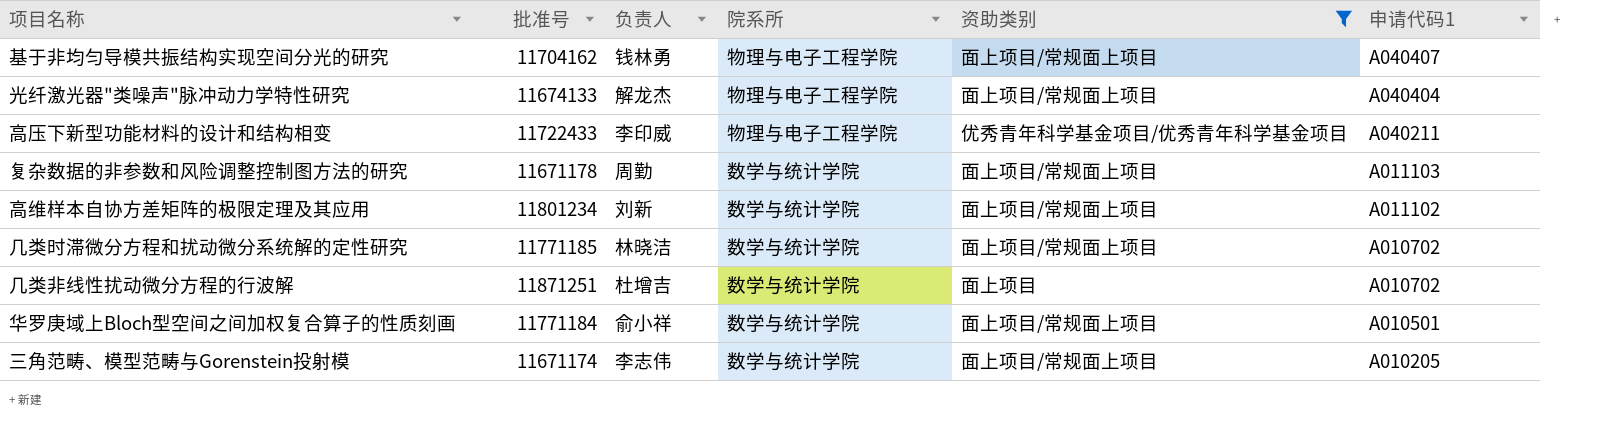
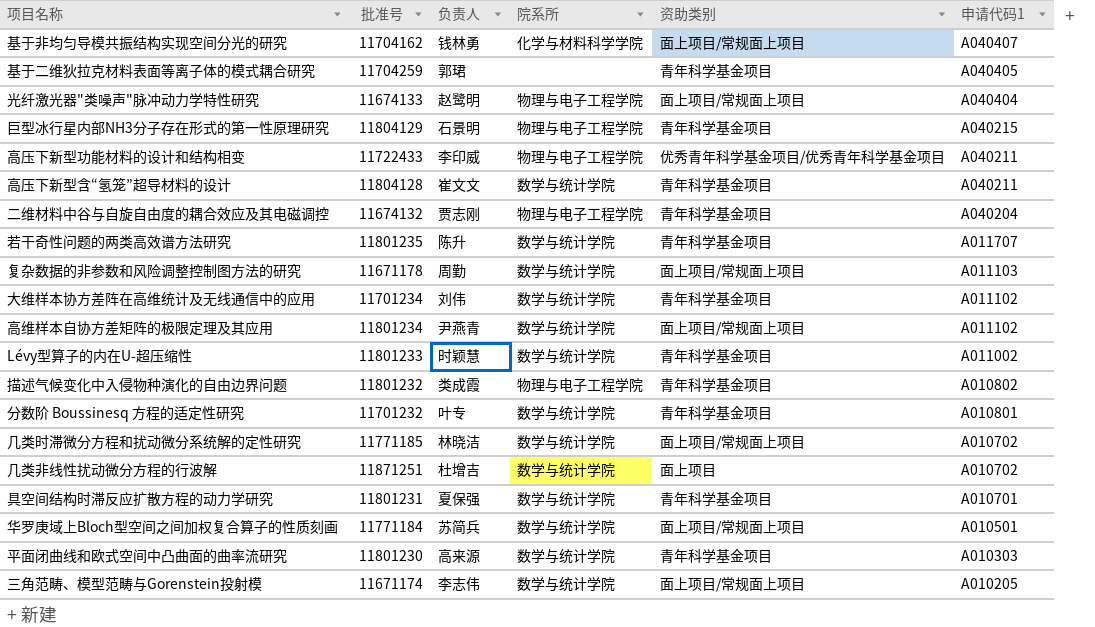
filter: 资助类别 != 青年科学基金项目 -> none
基于非均匀导模共振结构实现空间分光的研究 | 院系所: 物理与电子工程学院 -> 化学与材料科学学院
光纤激光器"类噪声"脉冲动力学特性研究 | 负责人: 解龙杰 -> 赵鹭明
高维样本自协方差矩阵的极限定理及其应用 | 负责人: 刘新 -> 尹燕青
华罗庚域上Bloch型空间之间加权复合算子的性质刻画 | 负责人: 俞小祥 -> 苏简兵

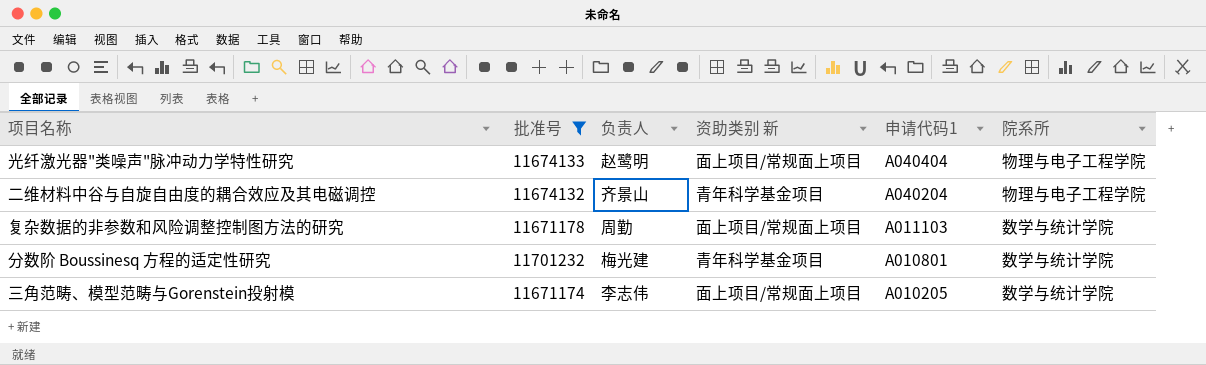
filter: none -> 批准号 <= 11701232
column name: 资助类别 -> 资助类别 新
column 院系所 | position: 4 -> 6
二维材料中谷与自旋自由度的耦合效应及其电磁调控 | 负责人: 贾志刚 -> 齐景山
分数阶 Boussinesq 方程的适定性研究 | 负责人: 叶专 -> 梅光建

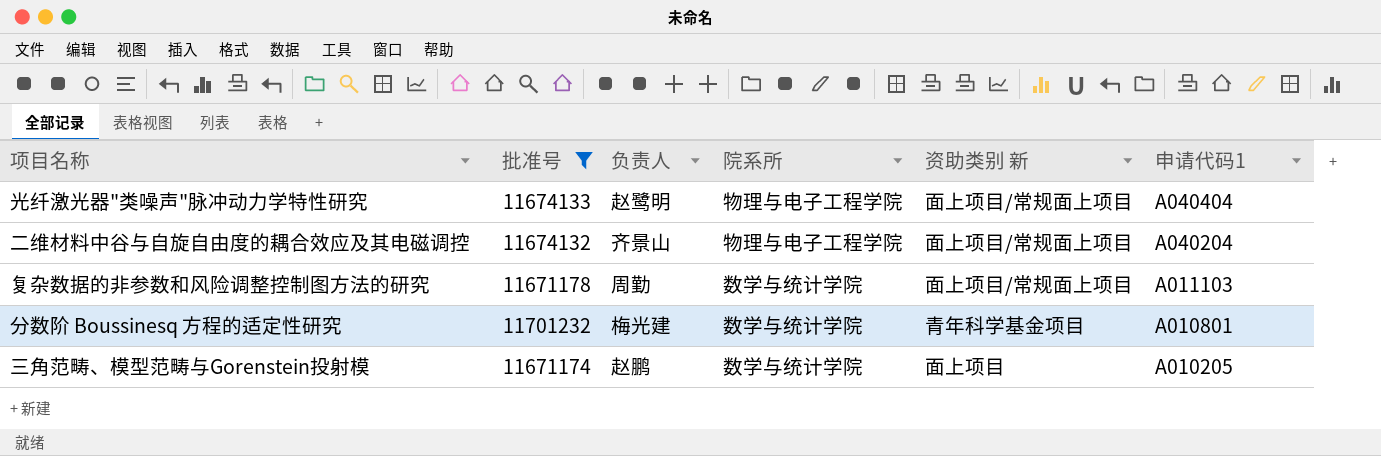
column 院系所 | position: 6 -> 4
二维材料中谷与自旋自由度的耦合效应及其电磁调控 | 资助类别 新: 青年科学基金项目 -> 面上项目/常规面上项目
三角范畴、模型范畴与Gorenstein投射模 | 负责人: 李志伟 -> 赵鹏
三角范畴、模型范畴与Gorenstein投射模 | 资助类别 新: 面上项目/常规面上项目 -> 面上项目

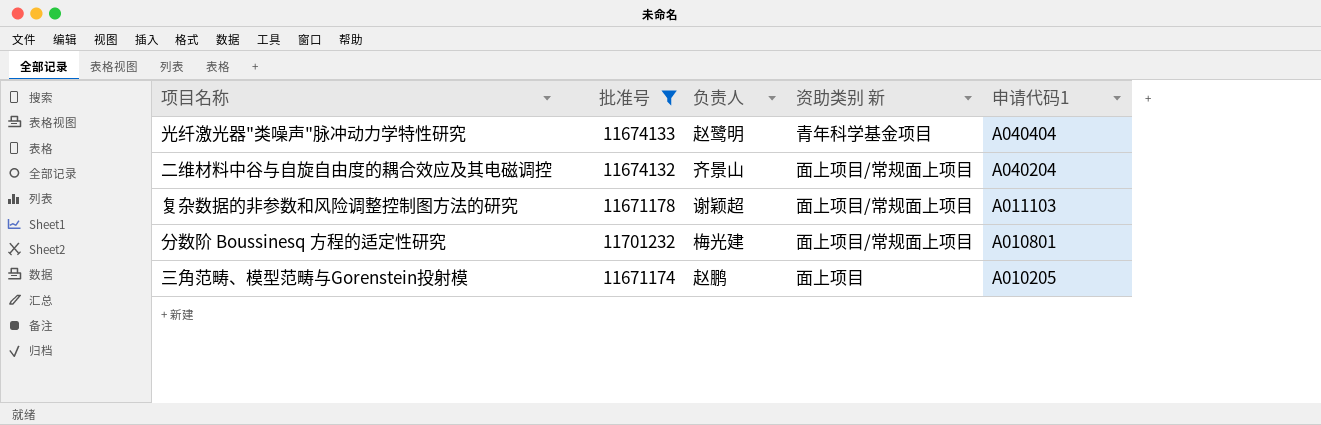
column 院系所 | position: 4 -> none
光纤激光器"类噪声"脉冲动力学特性研究 | 资助类别 新: 面上项目/常规面上项目 -> 青年科学基金项目
复杂数据的非参数和风险调整控制图方法的研究 | 负责人: 周勤 -> 谢颖超
分数阶 Boussinesq 方程的适定性研究 | 资助类别 新: 青年科学基金项目 -> 面上项目/常规面上项目

